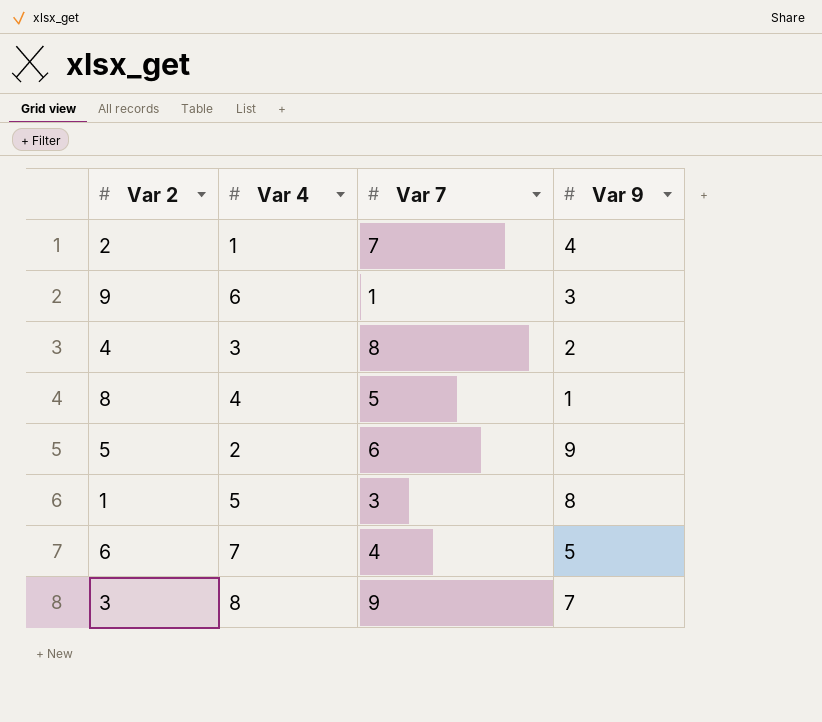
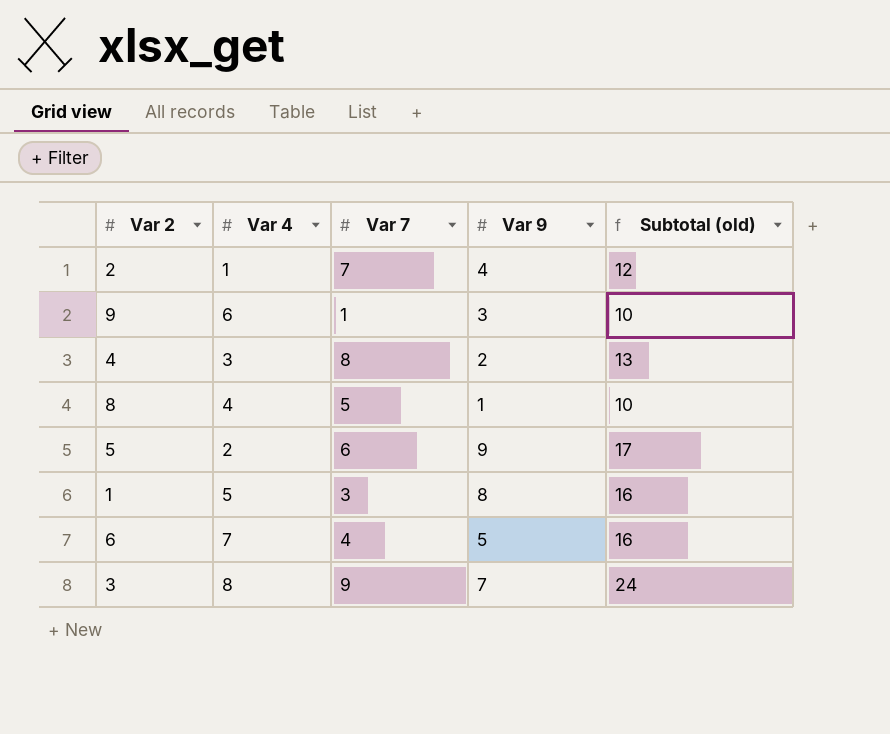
column Subtotal (old) | formula: none -> [Var 4] + [Var 7] + [Var 9]

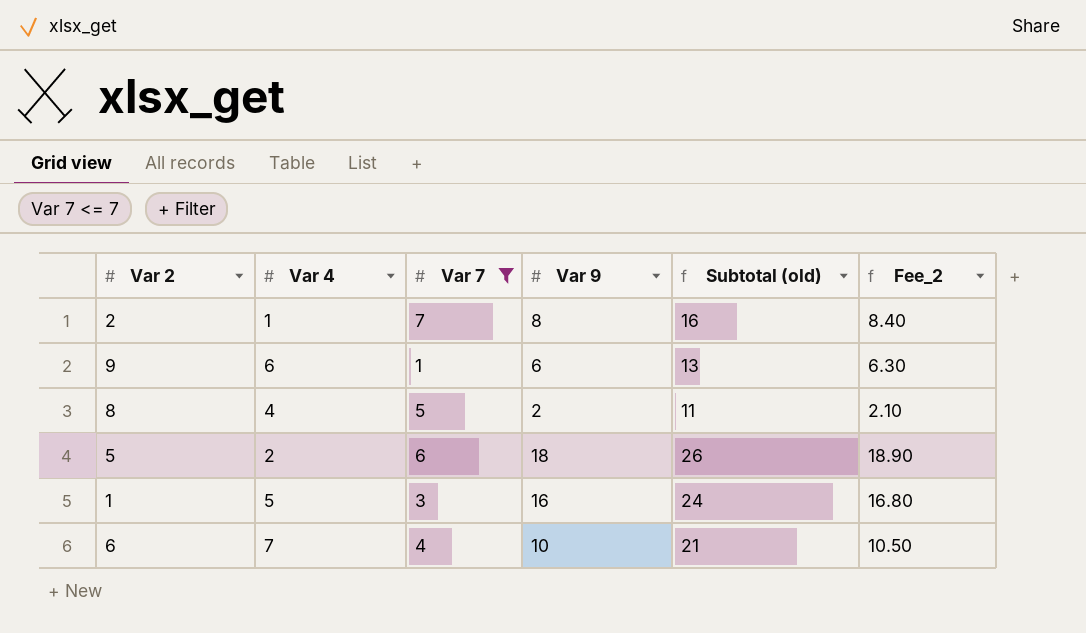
filter: none -> Var 7 <= 7
column Fee_2 | formula: none -> [Var 9] * 1.05
2 | Var 9: 4 -> 8
2 | Subtotal (old): 12 -> 16
9 | Var 9: 3 -> 6
9 | Subtotal (old): 10 -> 13
8 | Var 9: 1 -> 2
8 | Subtotal (old): 10 -> 11
5 | Var 9: 9 -> 18
5 | Subtotal (old): 17 -> 26
1 | Var 9: 8 -> 16
1 | Subtotal (old): 16 -> 24
6 | Var 9: 5 -> 10
6 | Subtotal (old): 16 -> 21

